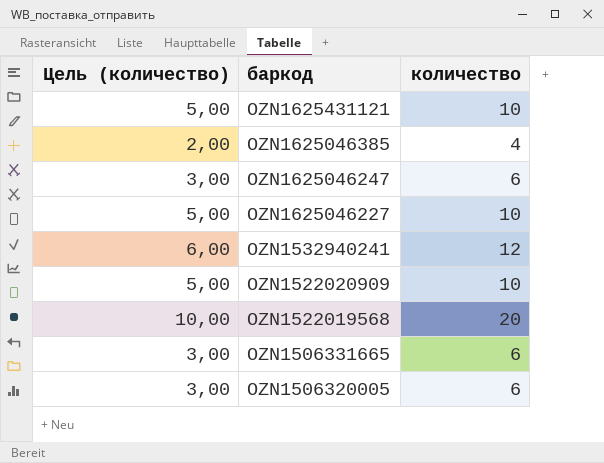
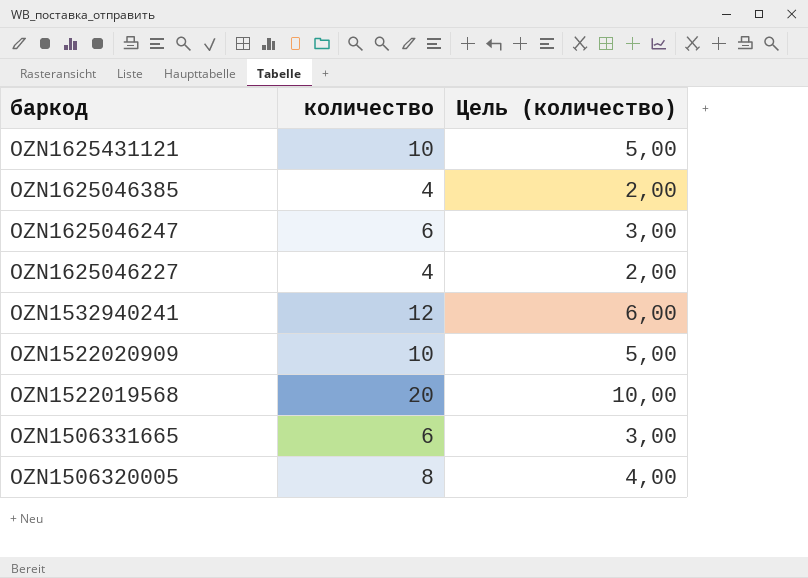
column Цель (количество) | position: 1 -> 3
OZN1625046227 | количество: 10 -> 4
OZN1625046227 | Цель (количество): 5,00 -> 2,00
OZN1506320005 | количество: 6 -> 8
OZN1506320005 | Цель (количество): 3,00 -> 4,00

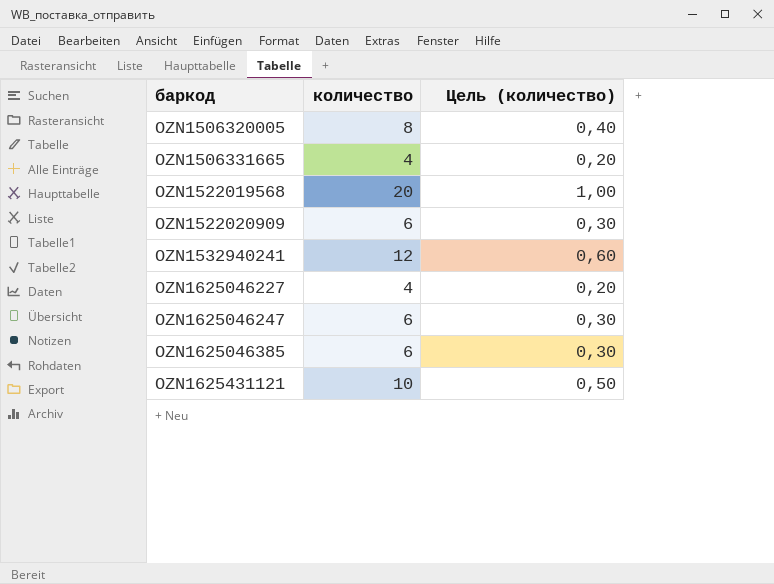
row order: баркод descending -> баркод ascending
column Цель (количество) | formula: [количество] * 0,5 -> [количество] * 0,05
OZN1506331665 | количество: 6 -> 4
OZN1522020909 | количество: 10 -> 6
OZN1625046385 | количество: 4 -> 6

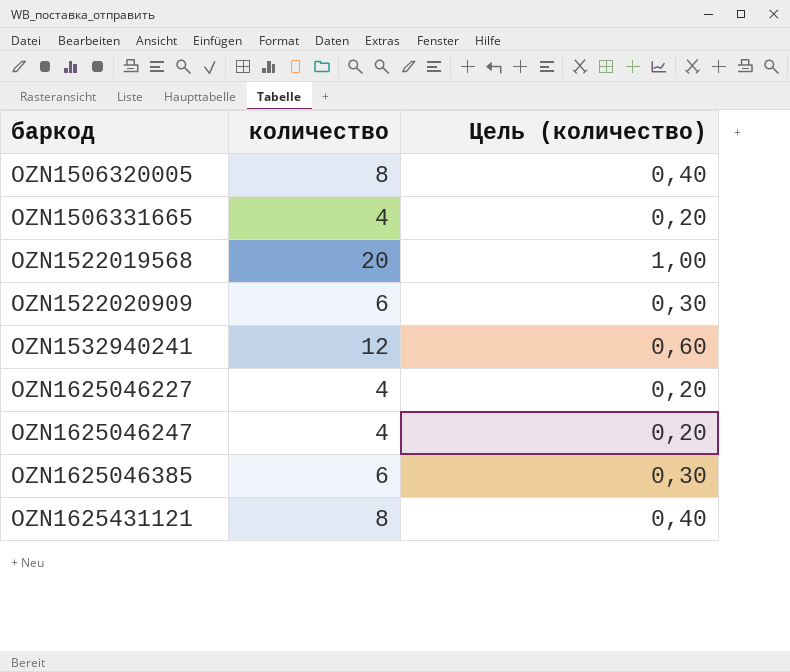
OZN1625046247 | количество: 6 -> 4
OZN1625046247 | Цель (количество): 0,30 -> 0,20
OZN1625431121 | количество: 10 -> 8
OZN1625431121 | Цель (количество): 0,50 -> 0,40

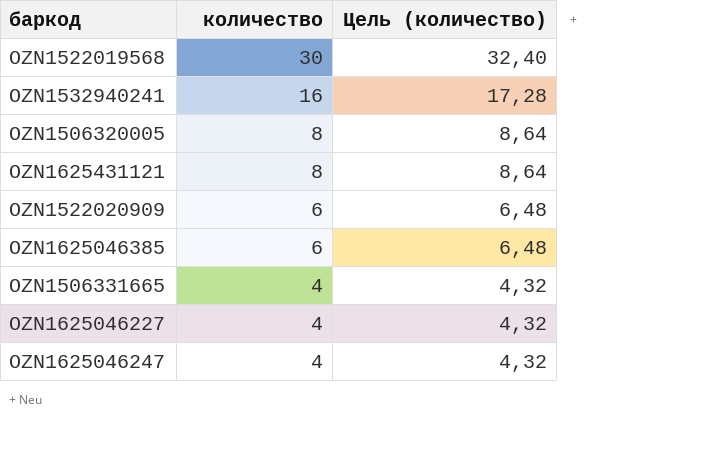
row order: баркод ascending -> количество descending
column Цель (количество) | formula: [количество] * 0,05 -> [количество] * 1,08
OZN1522019568 | количество: 20 -> 30
OZN1532940241 | количество: 12 -> 16

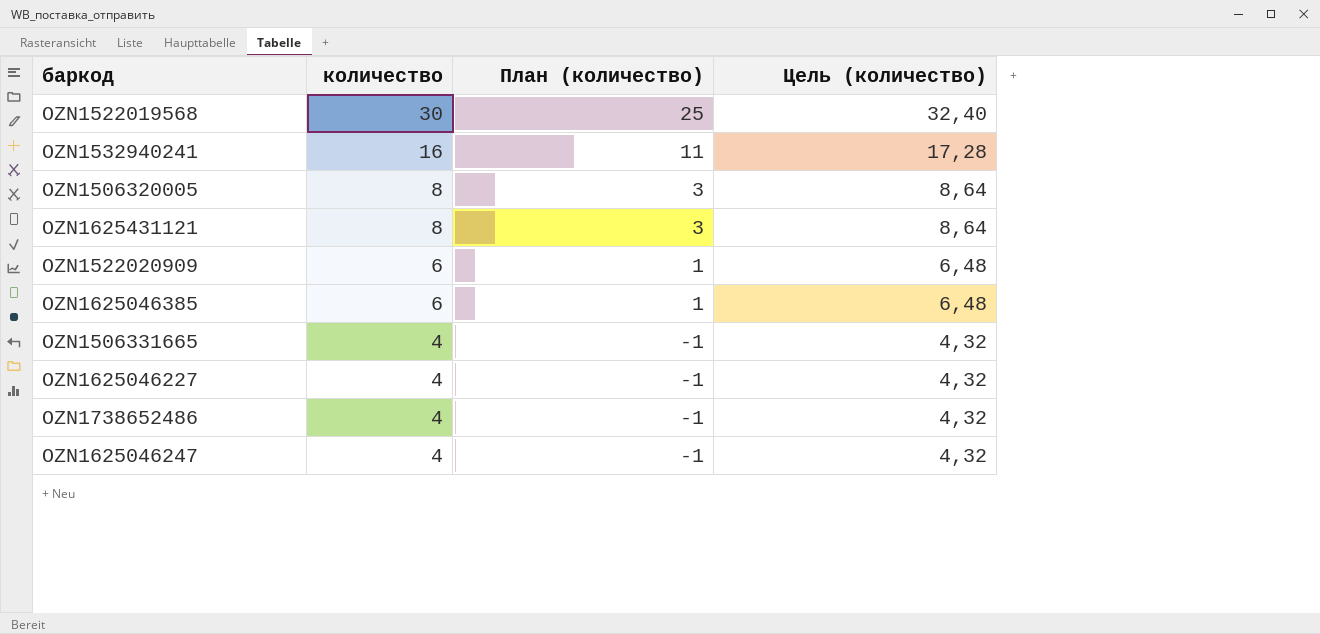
column План (количество) | formula: none -> [количество] - 5
row OZN1738652486: none -> 4 | -1 | 4,32

